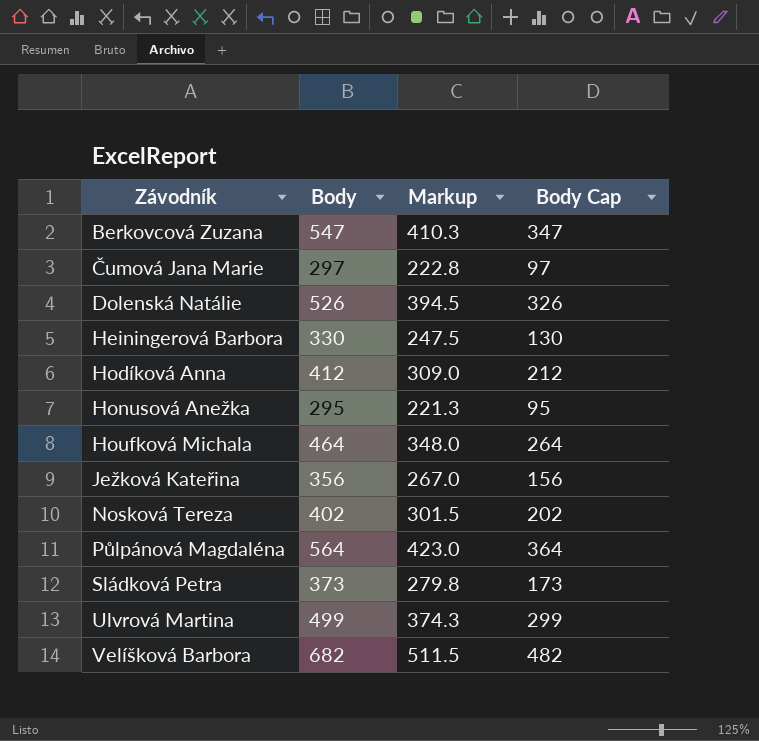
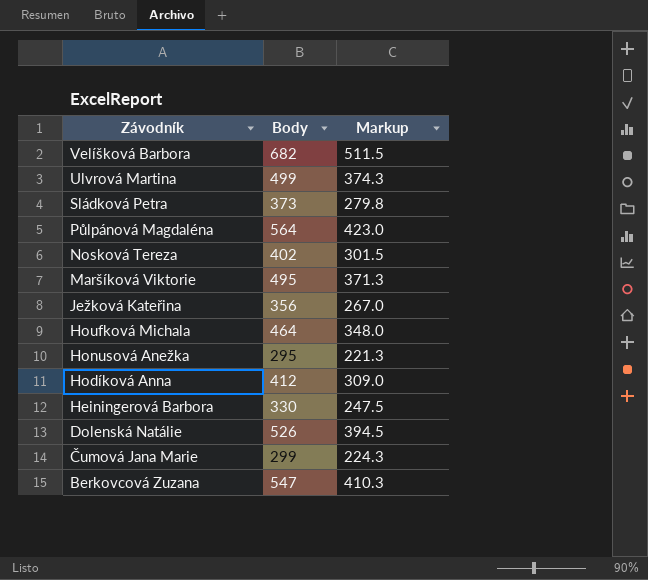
row order: Závodník ascending -> Závodník descending
column Body Cap | formula: [Body] - 200 -> none
row Maršíková Viktorie: none -> 495 | 371.3
Čumová Jana Marie | Body: 297 -> 299
Čumová Jana Marie | Markup: 222.8 -> 224.3

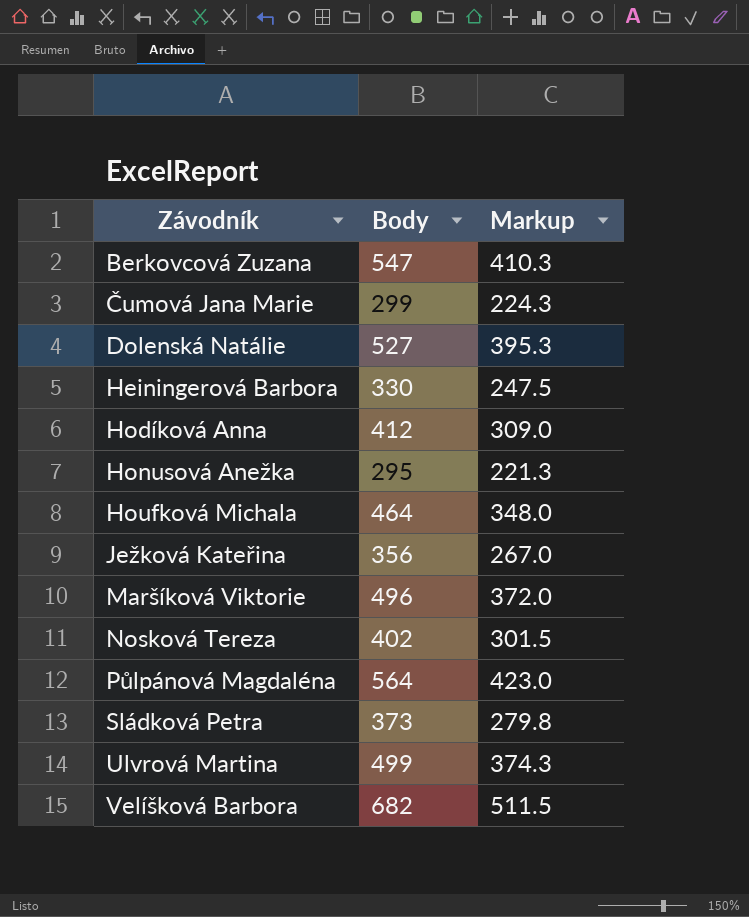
row order: Závodník descending -> Závodník ascending
Dolenská Natálie | Body: 526 -> 527
Dolenská Natálie | Markup: 394.5 -> 395.3
Maršíková Viktorie | Body: 495 -> 496
Maršíková Viktorie | Markup: 371.3 -> 372.0

